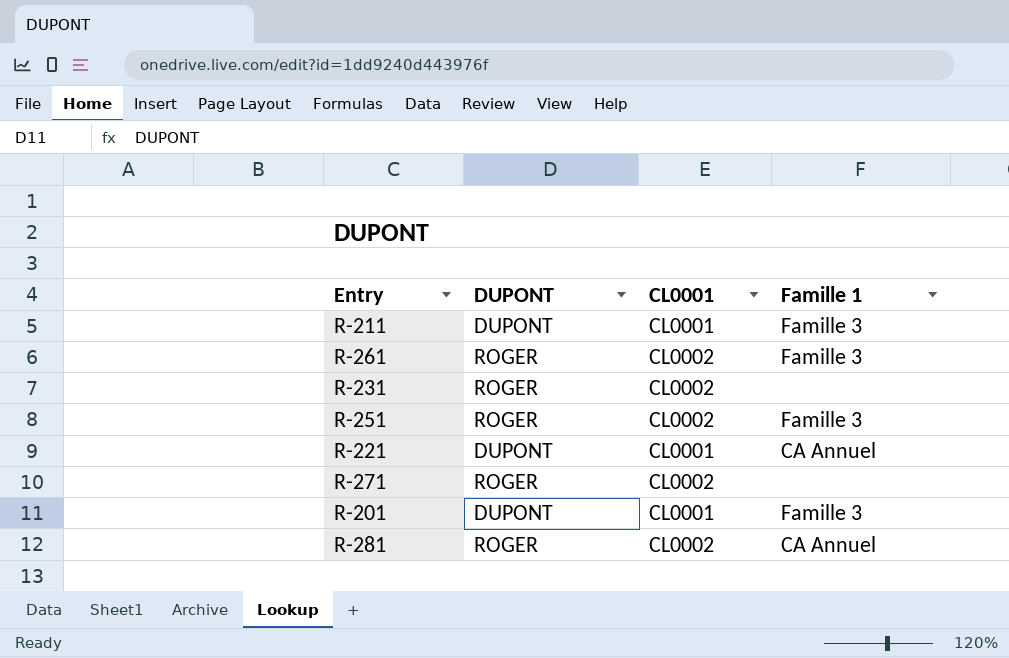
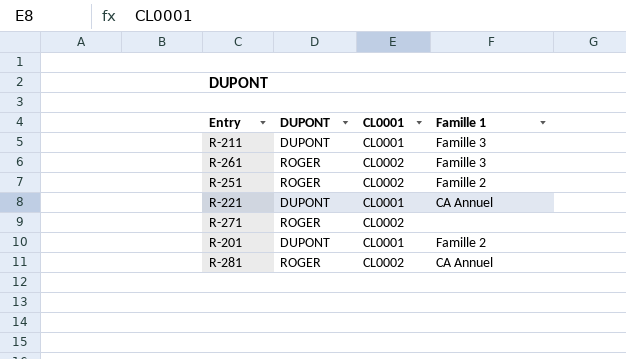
row R-231: ROGER | CL0002 | none -> none
R-251 | Famille 1: Famille 3 -> Famille 2
R-201 | Famille 1: Famille 3 -> Famille 2

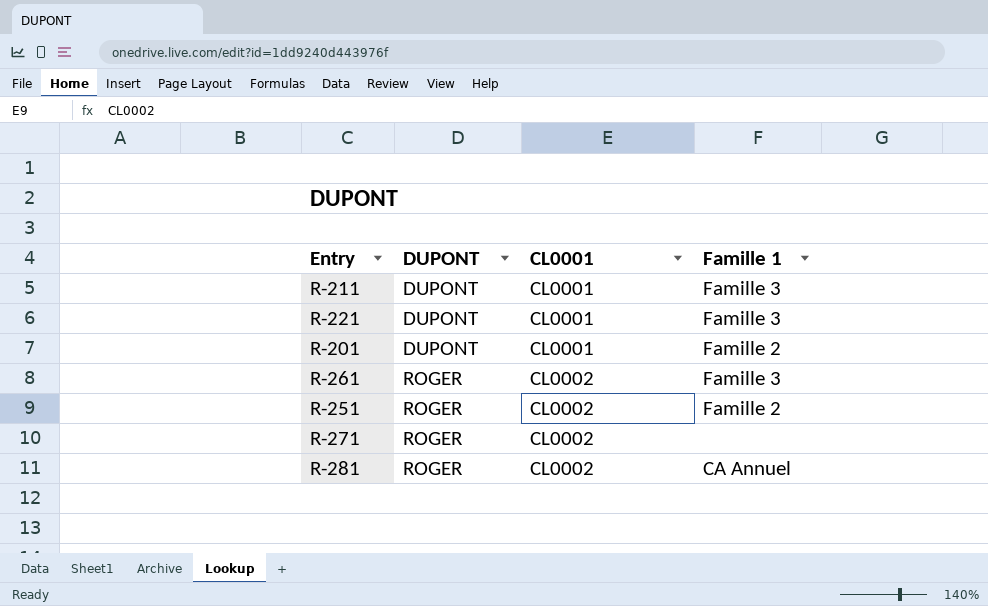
row order: none -> DUPONT ascending
R-221 | Famille 1: CA Annuel -> Famille 3

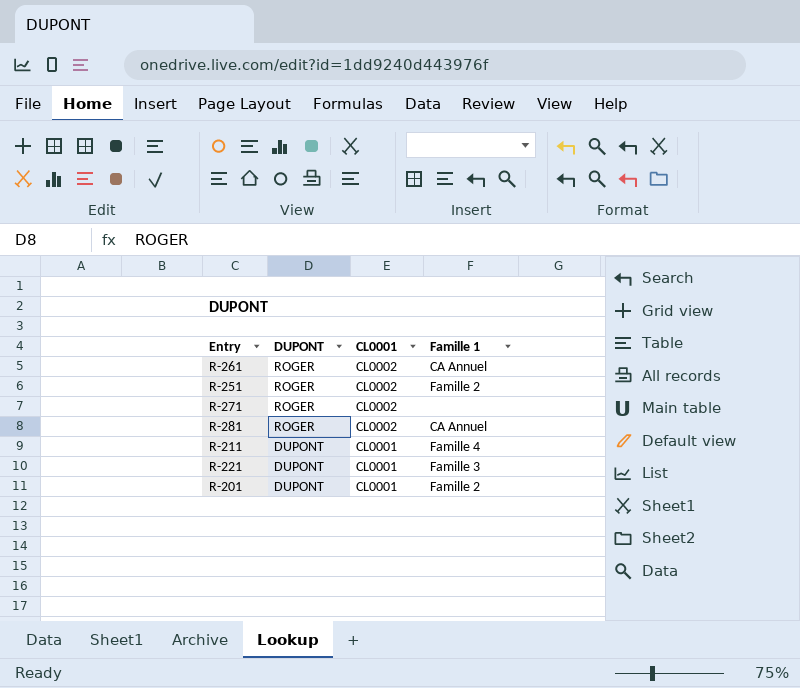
row order: DUPONT ascending -> DUPONT descending
R-261 | Famille 1: Famille 3 -> CA Annuel
R-211 | Famille 1: Famille 3 -> Famille 4

